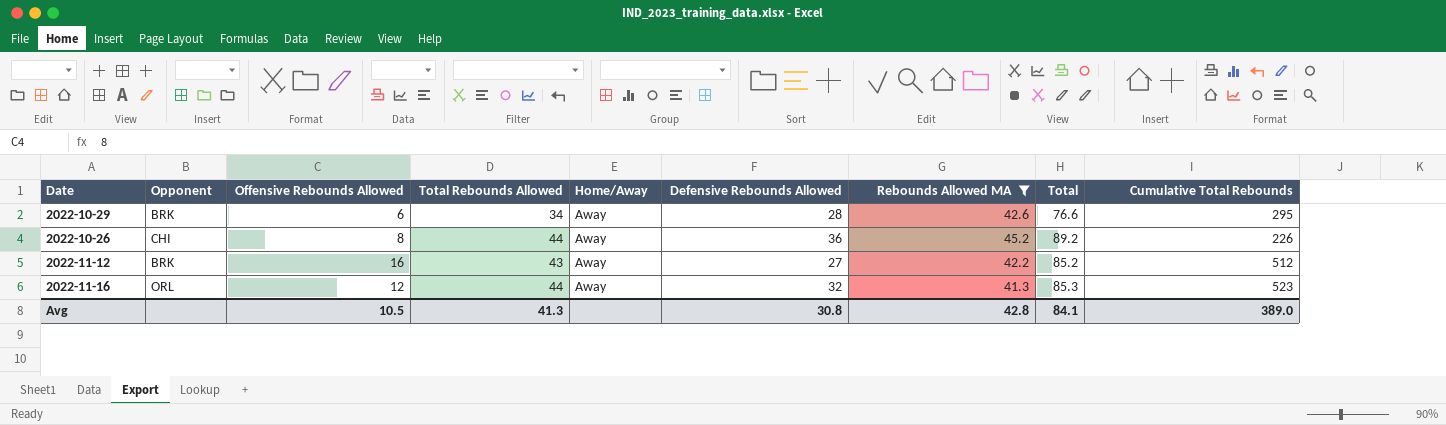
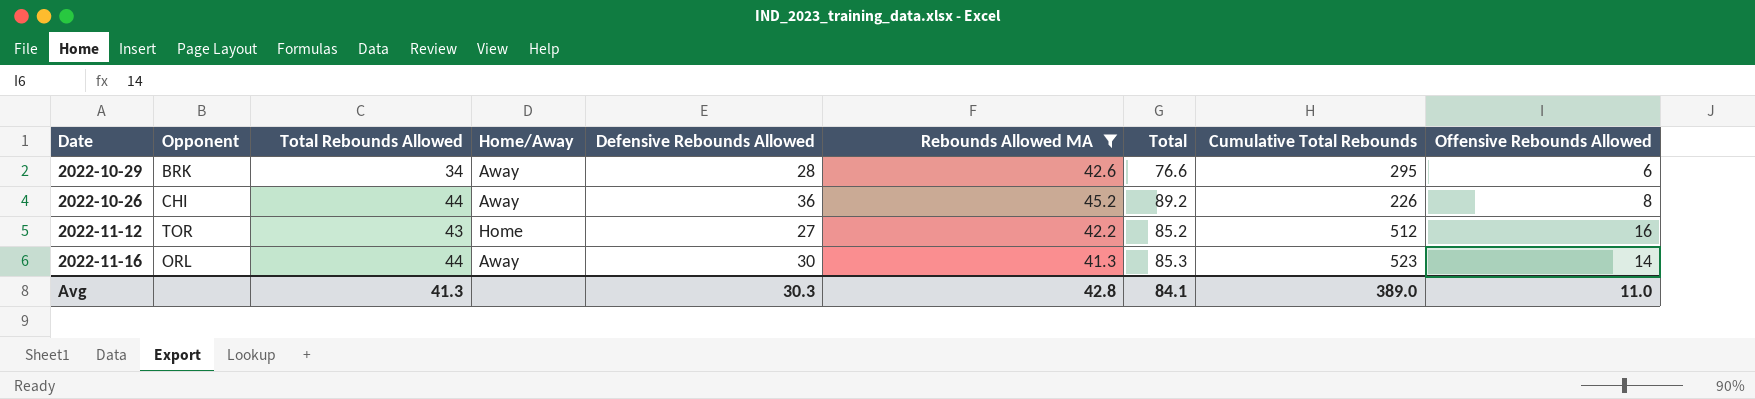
column Offensive Rebounds Allowed | position: 3 -> 9
2022-11-12 | Opponent: BRK -> TOR
2022-11-12 | Home/Away: Away -> Home
2022-11-16 | Defensive Rebounds Allowed: 32 -> 30
2022-11-16 | Offensive Rebounds Allowed: 12 -> 14
Avg | Defensive Rebounds Allowed: 30.8 -> 30.3
Avg | Offensive Rebounds Allowed: 10.5 -> 11.0

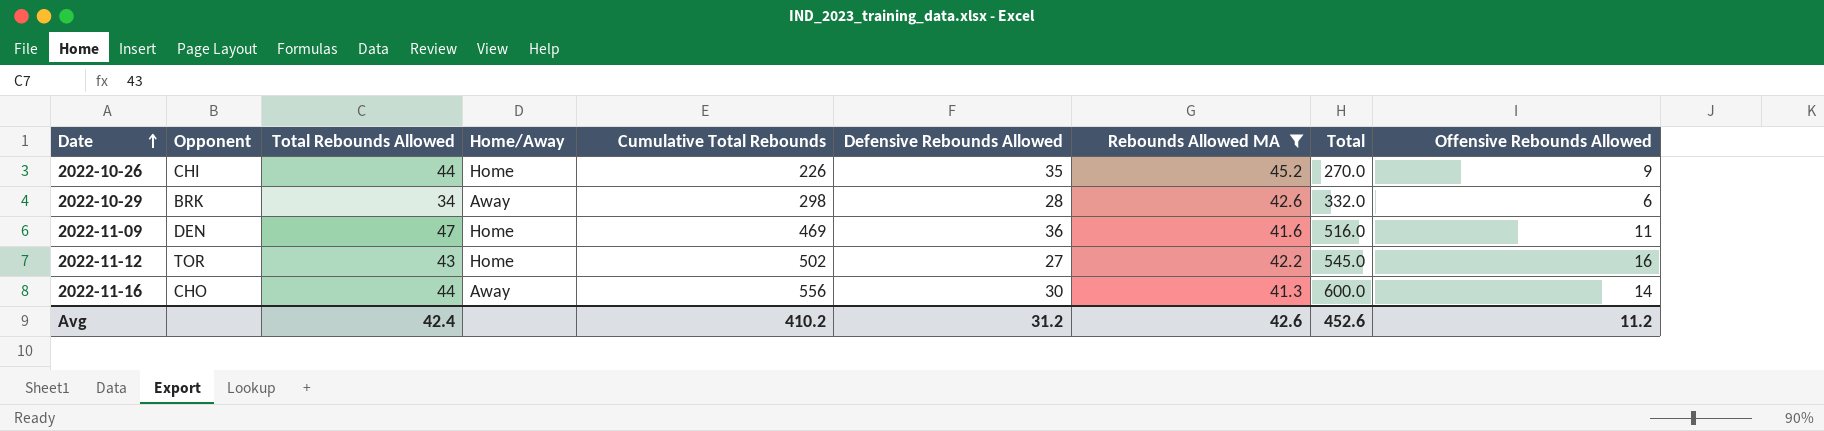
row order: none -> Date ascending
column Cumulative Total Rebounds | position: 8 -> 5
column Total | formula: [Total Rebounds Allowed] + [Rebounds Allowed MA] -> [Total Rebounds Allowed] + [Cumulative Total Rebounds]
2022-10-26 | Home/Away: Away -> Home
2022-10-26 | Defensive Rebounds Allowed: 36 -> 35
2022-10-26 | Offensive Rebounds Allowed: 8 -> 9
2022-10-29 | Cumulative Total Rebounds: 295 -> 298
row 2022-11-09: none -> DEN | 47 | Home | 469 | 36 | 41.6 | 516.0 | 11
2022-11-12 | Cumulative Total Rebounds: 512 -> 502
2022-11-16 | Opponent: ORL -> CHO
2022-11-16 | Cumulative Total Rebounds: 523 -> 556
Avg | Total Rebounds Allowed: 41.3 -> 42.4
Avg | Cumulative Total Rebounds: 389.0 -> 410.2
Avg | Defensive Rebounds Allowed: 30.3 -> 31.2
Avg | Rebounds Allowed MA: 42.8 -> 42.6
Avg | Total: 84.1 -> 452.6
Avg | Offensive Rebounds Allowed: 11.0 -> 11.2

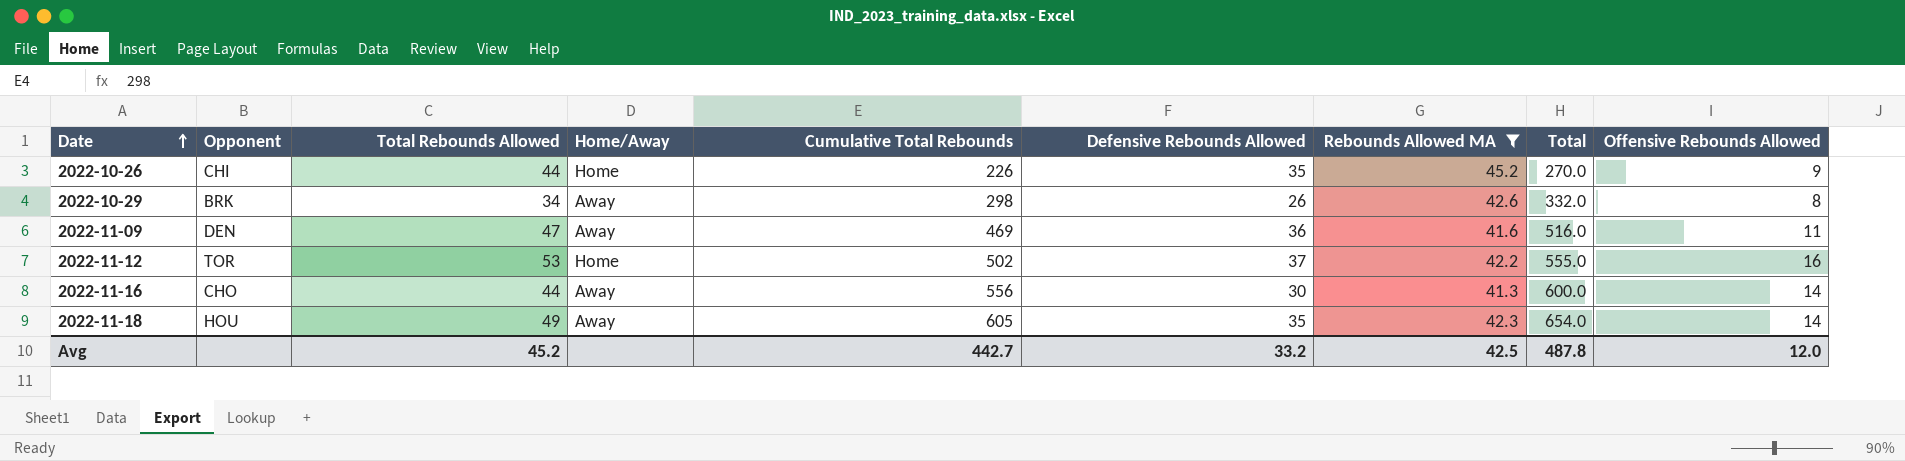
2022-10-29 | Defensive Rebounds Allowed: 28 -> 26
2022-10-29 | Offensive Rebounds Allowed: 6 -> 8
2022-11-09 | Home/Away: Home -> Away
2022-11-12 | Total Rebounds Allowed: 43 -> 53
2022-11-12 | Defensive Rebounds Allowed: 27 -> 37
2022-11-12 | Total: 545.0 -> 555.0
row 2022-11-18: none -> HOU | 49 | Away | 605 | 35 | 42.3 | 654.0 | 14
Avg | Total Rebounds Allowed: 42.4 -> 45.2
Avg | Cumulative Total Rebounds: 410.2 -> 442.7
Avg | Defensive Rebounds Allowed: 31.2 -> 33.2
Avg | Rebounds Allowed MA: 42.6 -> 42.5
Avg | Total: 452.6 -> 487.8
Avg | Offensive Rebounds Allowed: 11.2 -> 12.0

